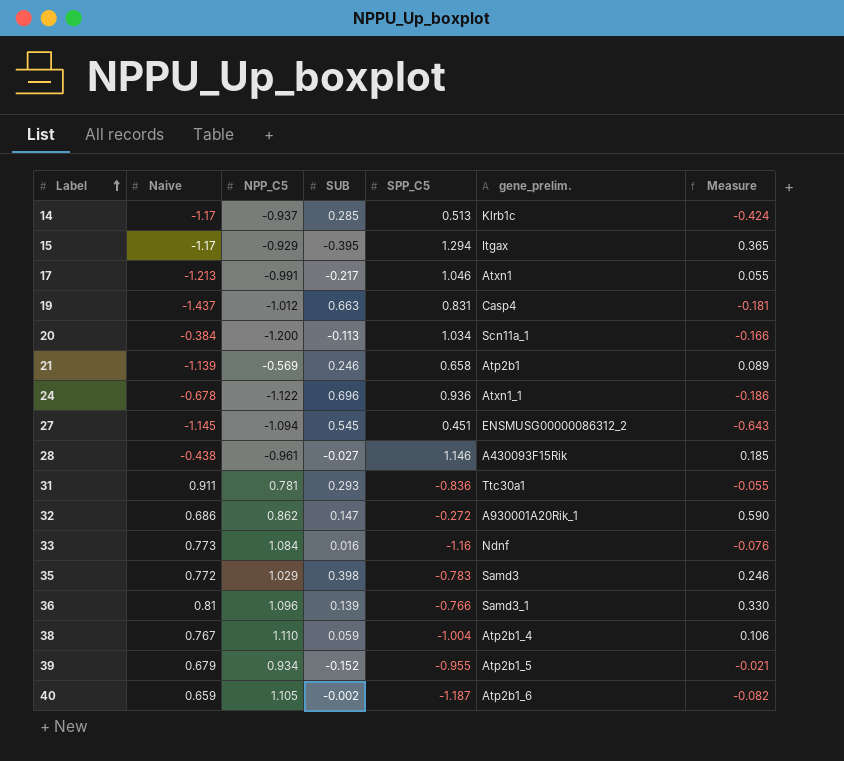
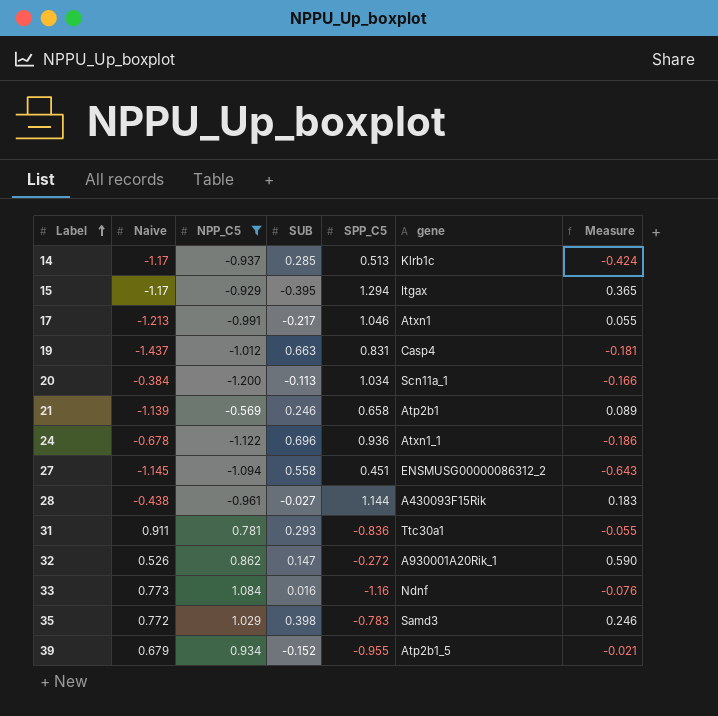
filter: none -> NPP_C5 <= 1.084
column name: gene_prelim. -> gene
27 | SUB: 0.545 -> 0.558
28 | SPP_C5: 1.146 -> 1.144
28 | Measure: 0.185 -> 0.183
32 | Naive: 0.686 -> 0.526

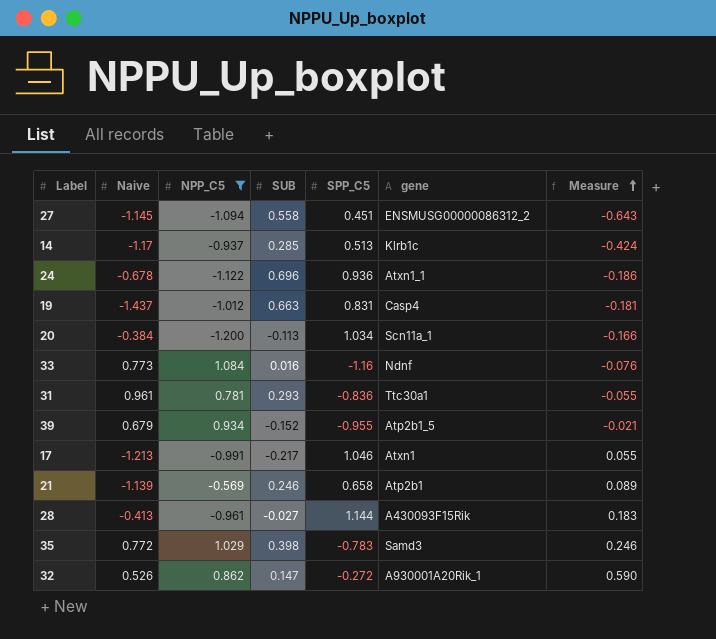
row order: Label ascending -> Measure ascending
row 15: -1.17 | -0.929 | -0.395 | 1.294 | Itgax | 0.365 -> none
31 | Naive: 0.911 -> 0.961
28 | Naive: -0.438 -> -0.413

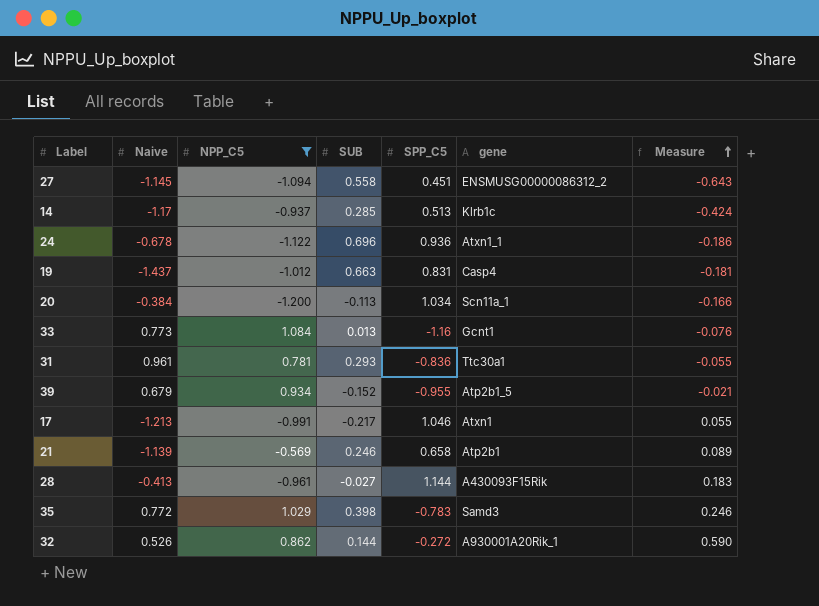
33 | SUB: 0.016 -> 0.013
33 | gene: Ndnf -> Gcnt1
32 | SUB: 0.147 -> 0.144

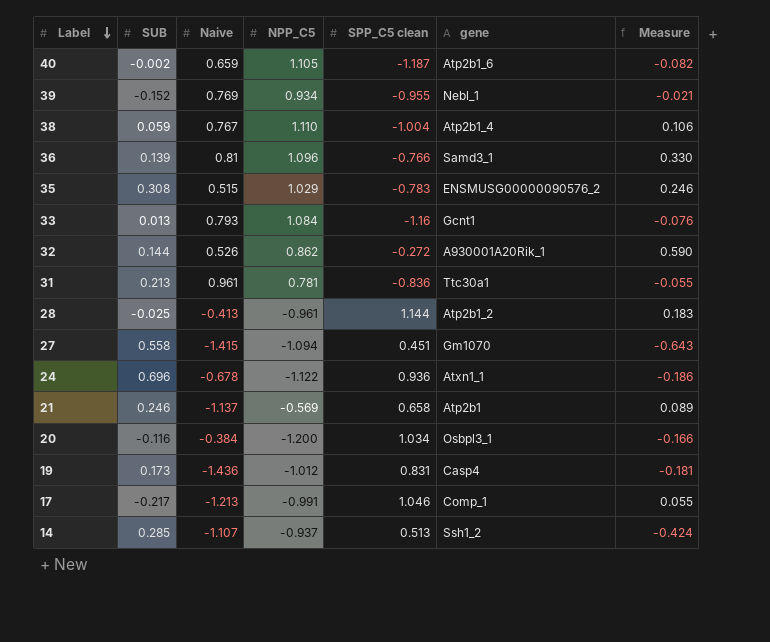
filter: NPP_C5 <= 1.084 -> none
row order: Measure ascending -> Label descending
column SUB | position: 4 -> 2
column name: SPP_C5 -> SPP_C5 clean
39 | Naive: 0.679 -> 0.769
39 | gene: Atp2b1_5 -> Nebl_1
35 | SUB: 0.398 -> 0.308
35 | Naive: 0.772 -> 0.515
35 | gene: Samd3 -> ENSMUSG00000090576_2
33 | Naive: 0.773 -> 0.793
31 | SUB: 0.293 -> 0.213
28 | SUB: -0.027 -> -0.025
28 | gene: A430093F15Rik -> Atp2b1_2
27 | Naive: -1.145 -> -1.415
27 | gene: ENSMUSG00000086312_2 -> Gm1070
21 | Naive: -1.139 -> -1.137
20 | SUB: -0.113 -> -0.116
20 | gene: Scn11a_1 -> Osbpl3_1
19 | SUB: 0.663 -> 0.173
19 | Naive: -1.437 -> -1.436
17 | gene: Atxn1 -> Comp_1
14 | Naive: -1.17 -> -1.107
14 | gene: Klrb1c -> Ssh1_2

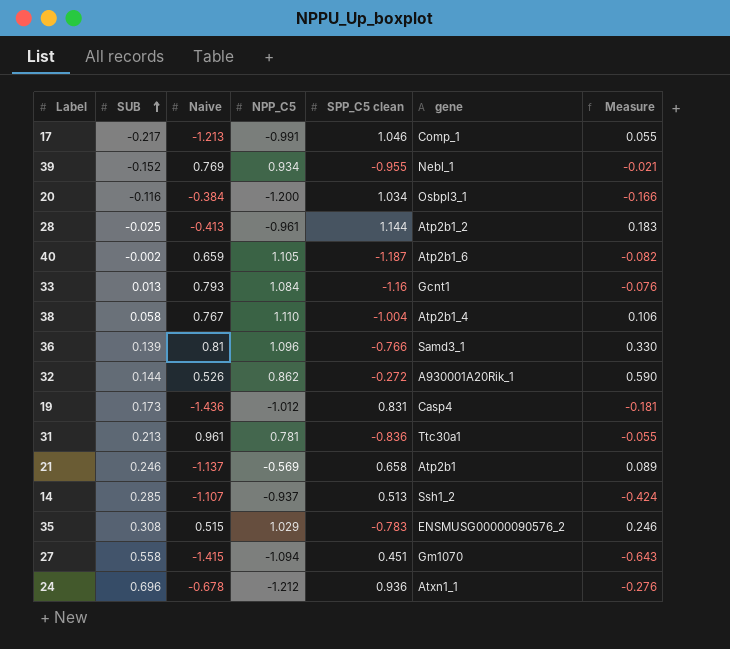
row order: Label descending -> SUB ascending
38 | SUB: 0.059 -> 0.058
24 | NPP_C5: -1.122 -> -1.212
24 | Measure: -0.186 -> -0.276

